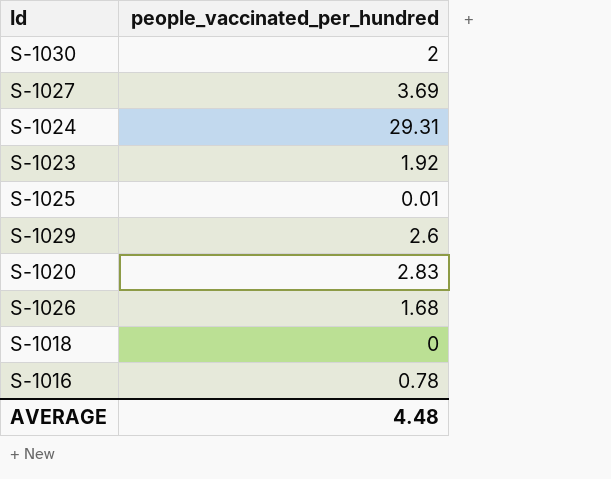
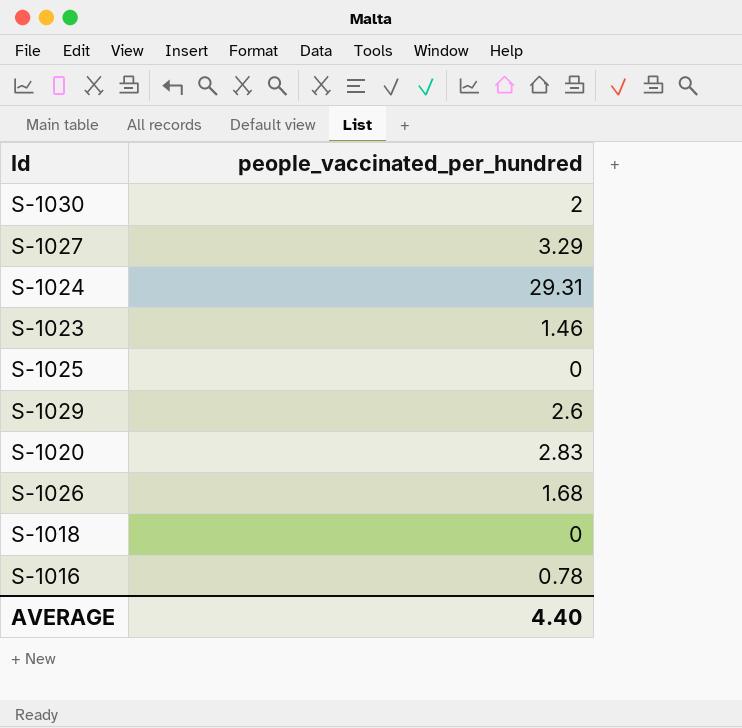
S-1027 | people_vaccinated_per_hundred: 3.69 -> 3.29
S-1023 | people_vaccinated_per_hundred: 1.92 -> 1.46
S-1025 | people_vaccinated_per_hundred: 0.01 -> 0
AVERAGE | people_vaccinated_per_hundred: 4.48 -> 4.40

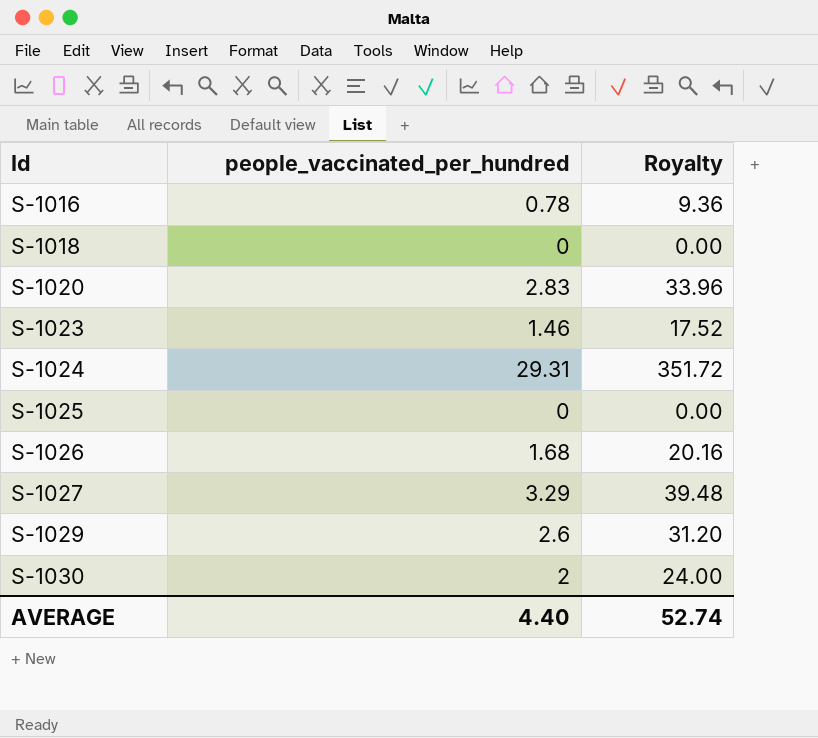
row order: none -> Id ascending
column Royalty | formula: none -> [people_vaccinated_per_hundred] * 12

